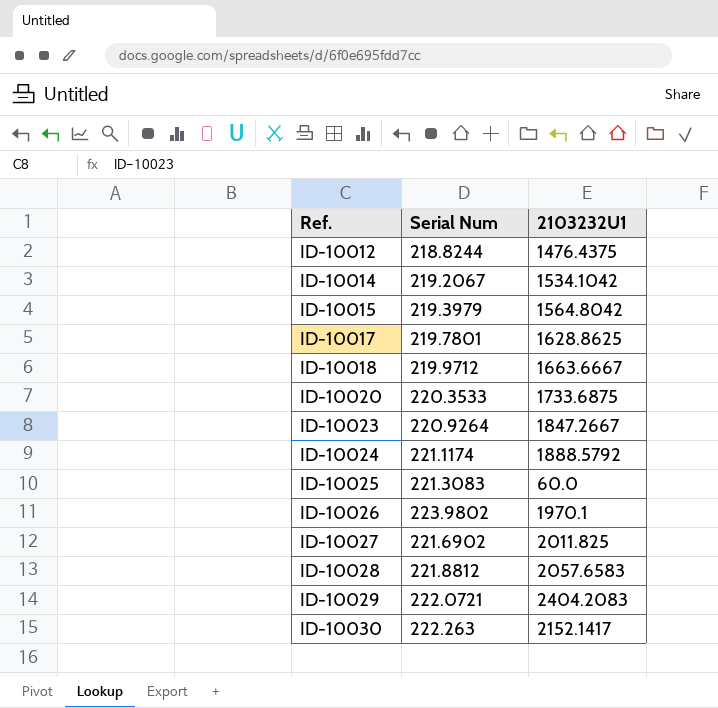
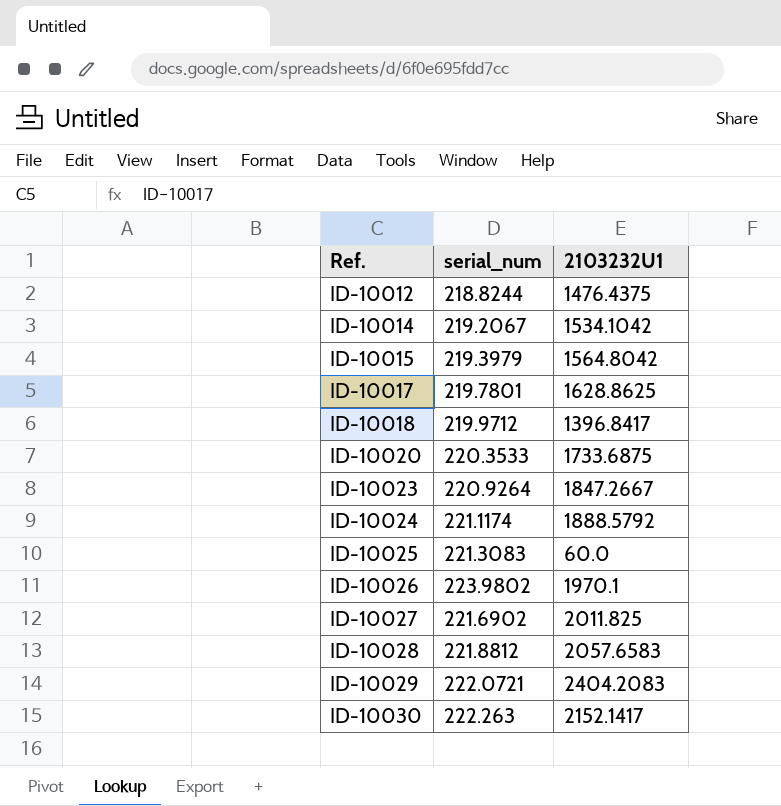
column name: Serial Num -> serial_num
ID-10018 | 2103232U1: 1663.6667 -> 1396.8417

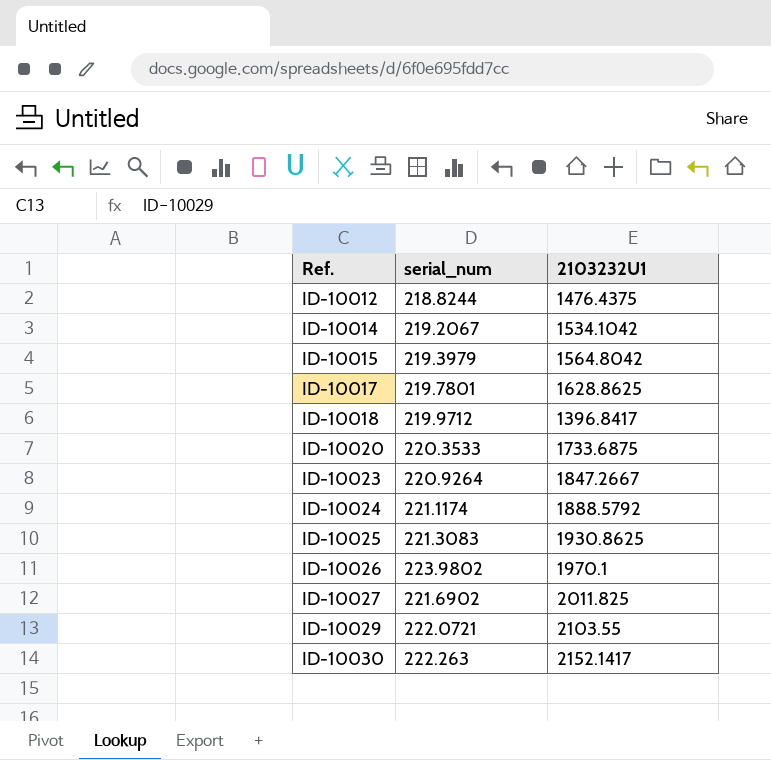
row ID-10028: 221.8812 | 2057.6583 -> none
ID-10025 | 2103232U1: 60.0 -> 1930.8625
ID-10029 | 2103232U1: 2404.2083 -> 2103.55

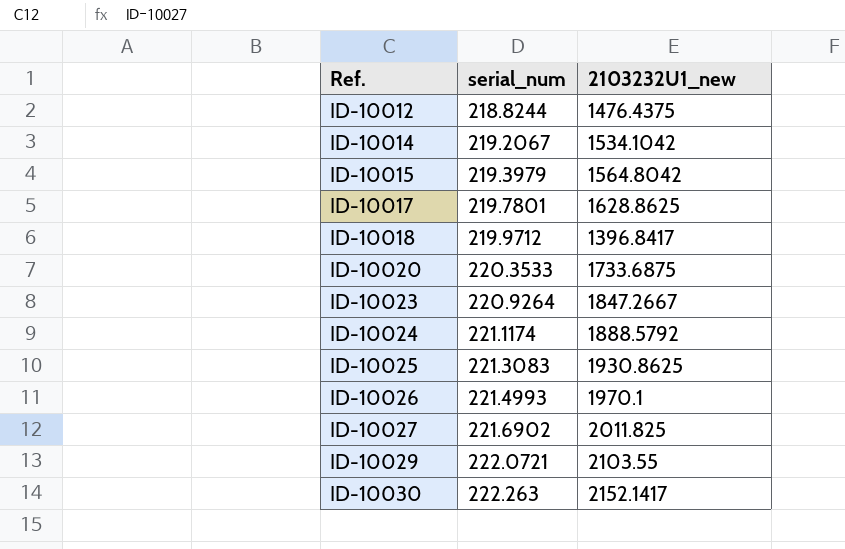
column name: 2103232U1 -> 2103232U1_new
ID-10026 | serial_num: 223.9802 -> 221.4993

